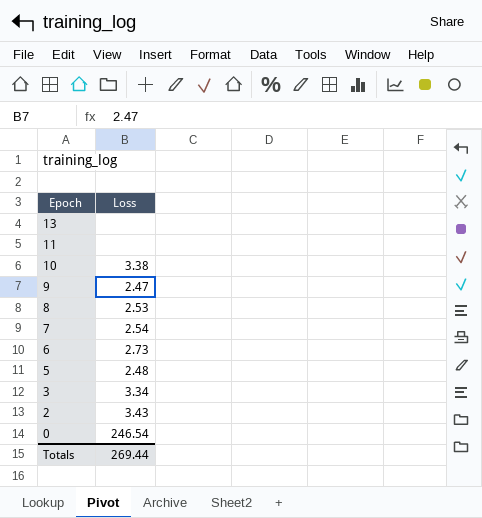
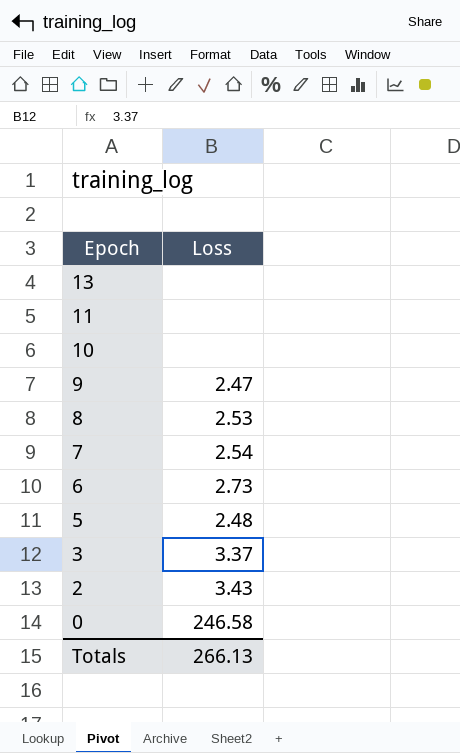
10 | Loss: 3.38 -> none
3 | Loss: 3.34 -> 3.37
0 | Loss: 246.54 -> 246.58
Totals | Loss: 269.44 -> 266.13

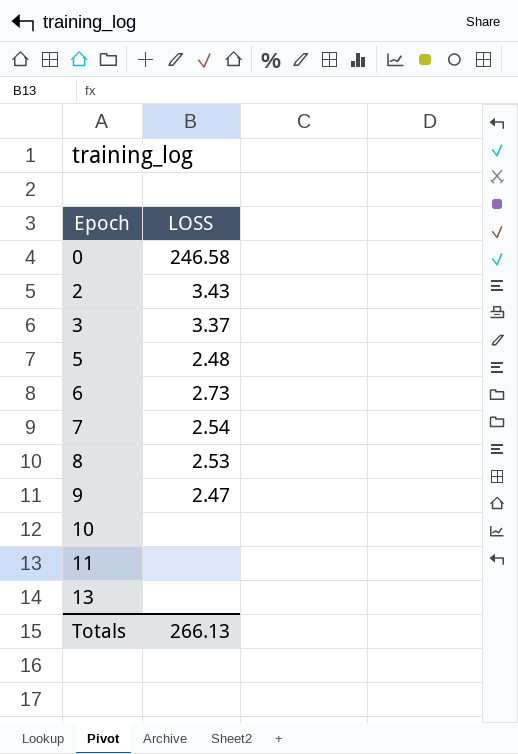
row order: Epoch descending -> Epoch ascending
column name: Loss -> LOSS

